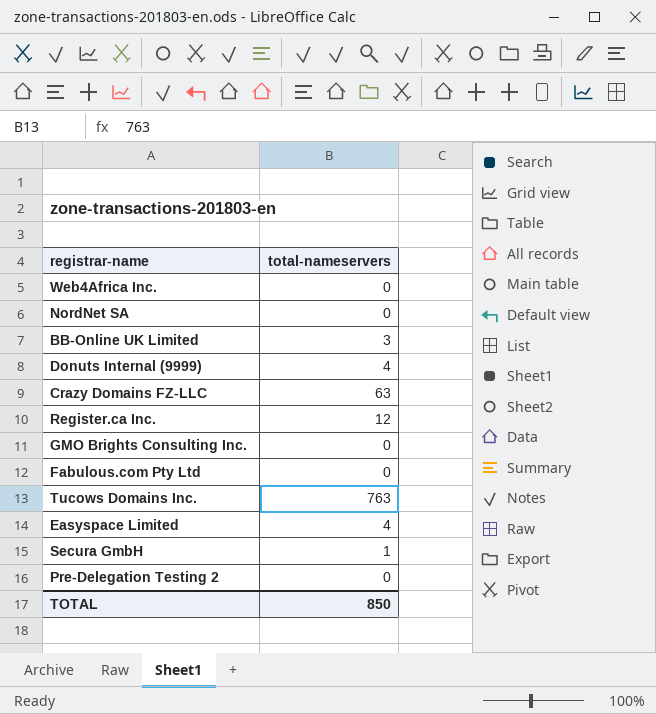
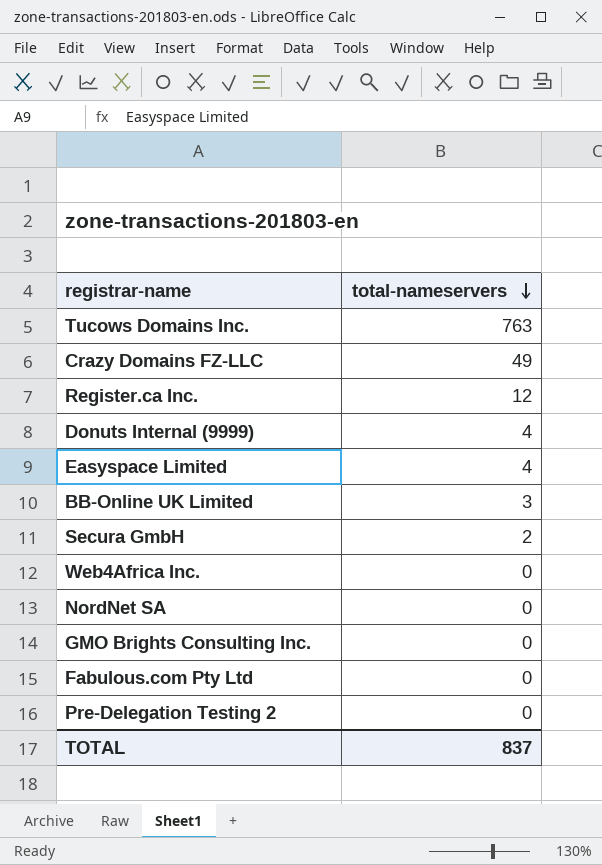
row order: none -> total-nameservers descending
Crazy Domains FZ-LLC | total-nameservers: 63 -> 49
Secura GmbH | total-nameservers: 1 -> 2
TOTAL | total-nameservers: 850 -> 837

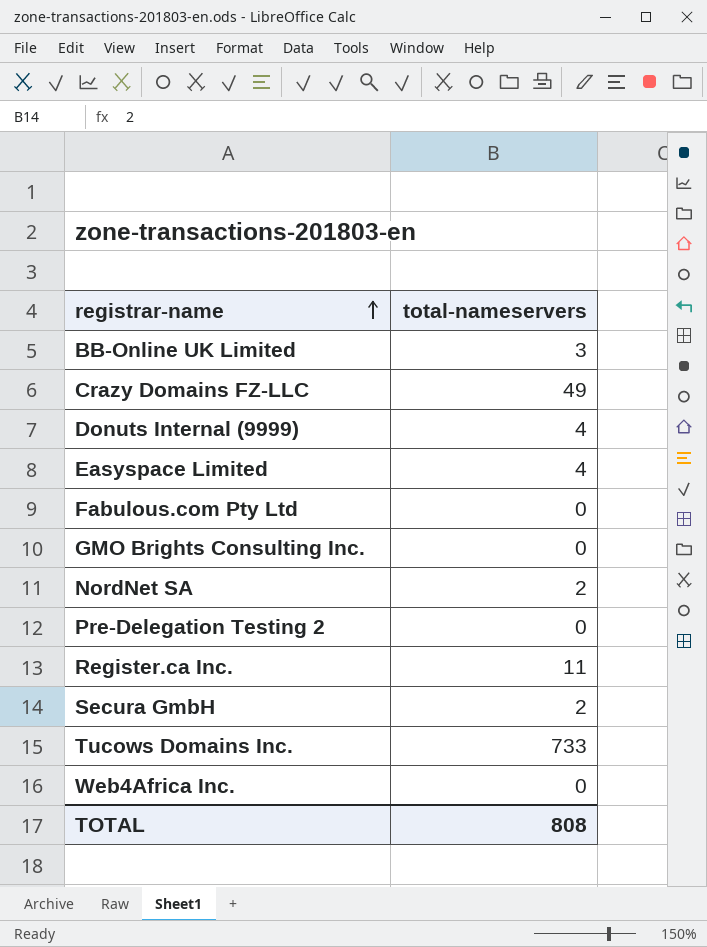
row order: total-nameservers descending -> registrar-name ascending
NordNet SA | total-nameservers: 0 -> 2
Register.ca Inc. | total-nameservers: 12 -> 11
Tucows Domains Inc. | total-nameservers: 763 -> 733
TOTAL | total-nameservers: 837 -> 808

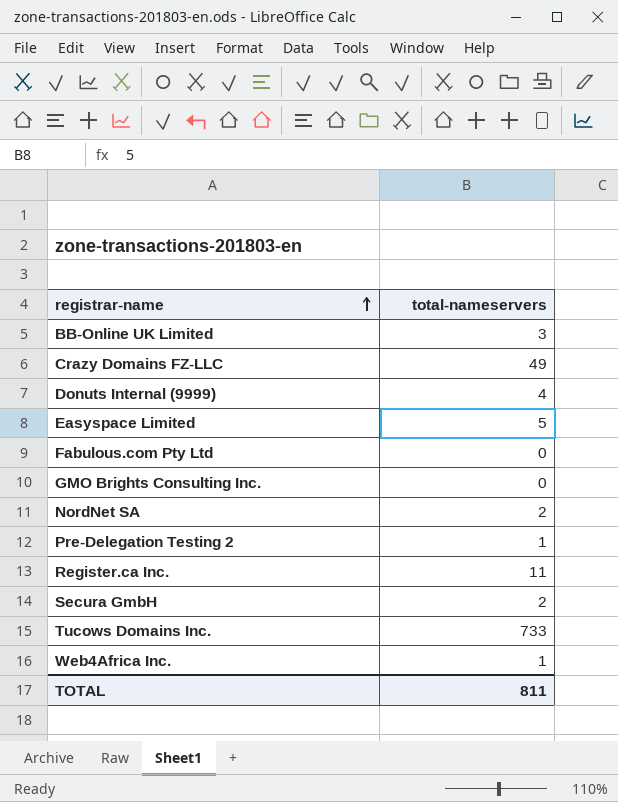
Easyspace Limited | total-nameservers: 4 -> 5
Pre-Delegation Testing 2 | total-nameservers: 0 -> 1
Web4Africa Inc. | total-nameservers: 0 -> 1
TOTAL | total-nameservers: 808 -> 811

